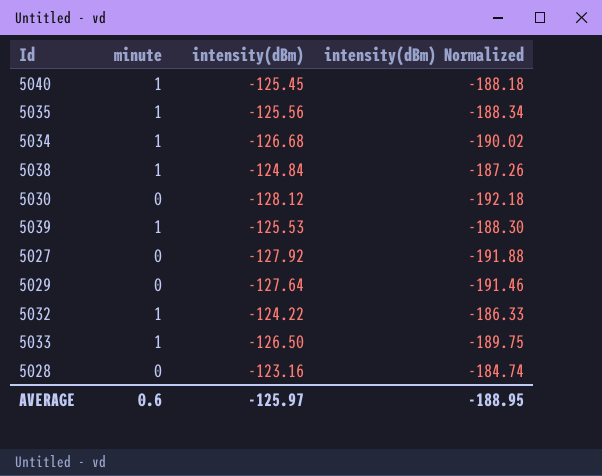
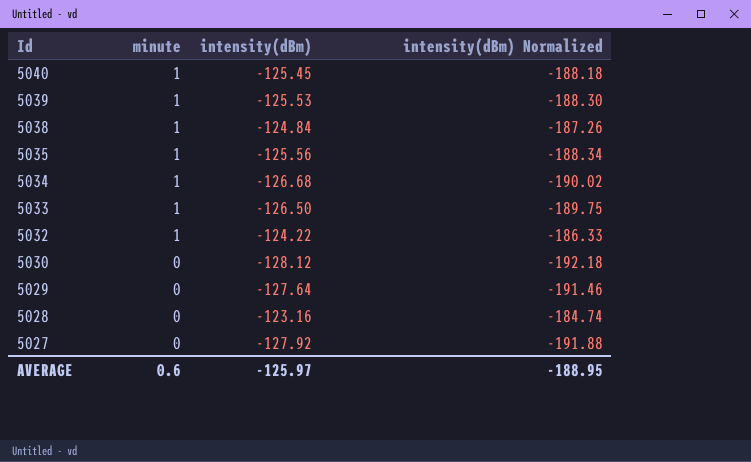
row order: none -> Id descending

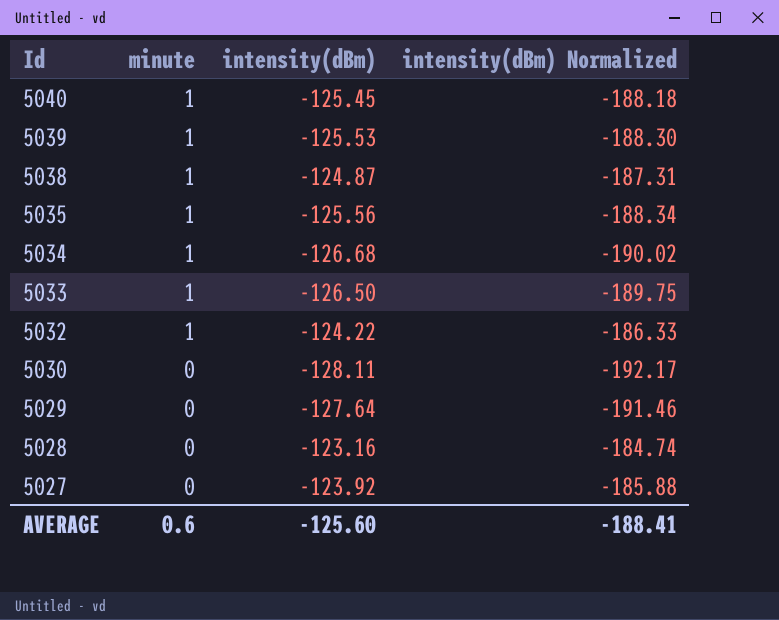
5038 | intensity(dBm): -124.84 -> -124.87
5038 | intensity(dBm) Normalized: -187.26 -> -187.31
5030 | intensity(dBm): -128.12 -> -128.11
5030 | intensity(dBm) Normalized: -192.18 -> -192.17
5027 | intensity(dBm): -127.92 -> -123.92
5027 | intensity(dBm) Normalized: -191.88 -> -185.88
AVERAGE | intensity(dBm): -125.97 -> -125.60
AVERAGE | intensity(dBm) Normalized: -188.95 -> -188.41

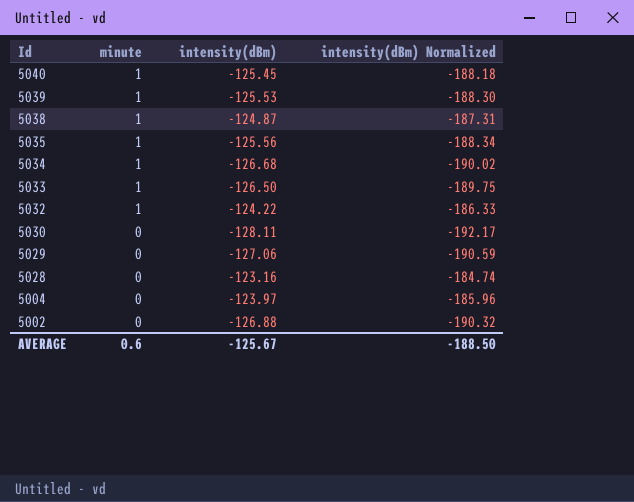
row 5027: 0 | -123.92 | -185.88 -> none
5029 | intensity(dBm): -127.64 -> -127.06
5029 | intensity(dBm) Normalized: -191.46 -> -190.59
row 5004: none -> 0 | -123.97 | -185.96
row 5002: none -> 0 | -126.88 | -190.32
AVERAGE | intensity(dBm): -125.60 -> -125.67
AVERAGE | intensity(dBm) Normalized: -188.41 -> -188.50

